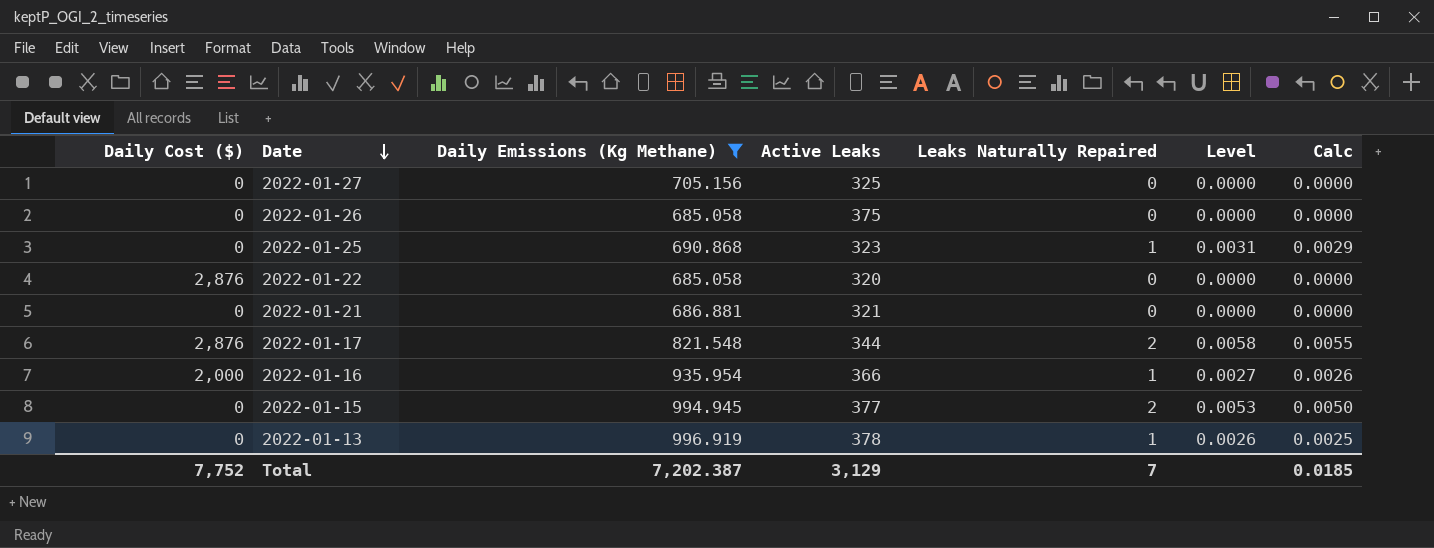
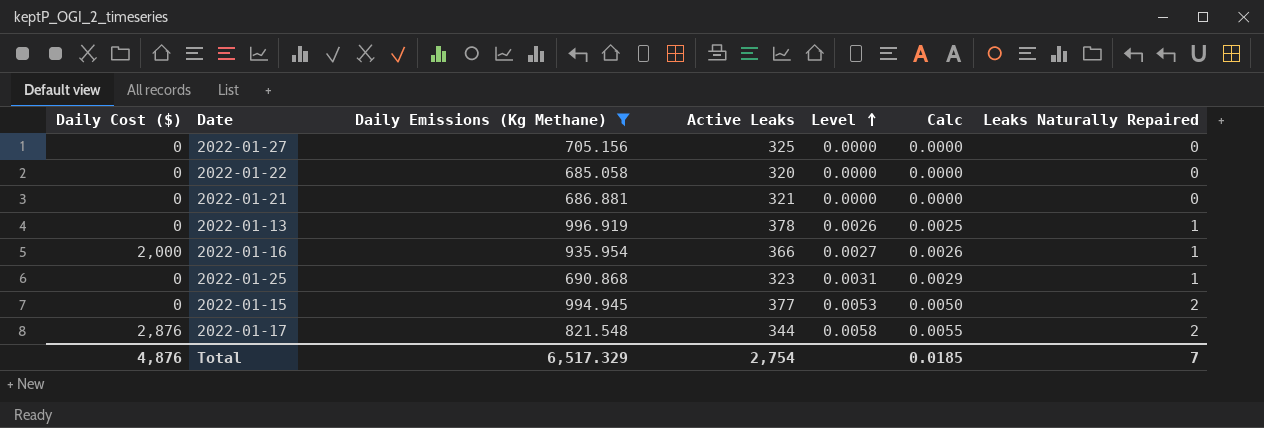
row order: Date descending -> Level ascending
column Leaks Naturally Repaired | position: 5 -> 7
row 2022-01-26: 0 | 685.058 | 375 | 0 | 0.0000 | 0.0000 -> none
2022-01-22 | Daily Cost ($): 2,876 -> 0
Total | Daily Cost ($): 7,752 -> 4,876
Total | Daily Emissions (Kg Methane): 7,202.387 -> 6,517.329
Total | Active Leaks: 3,129 -> 2,754

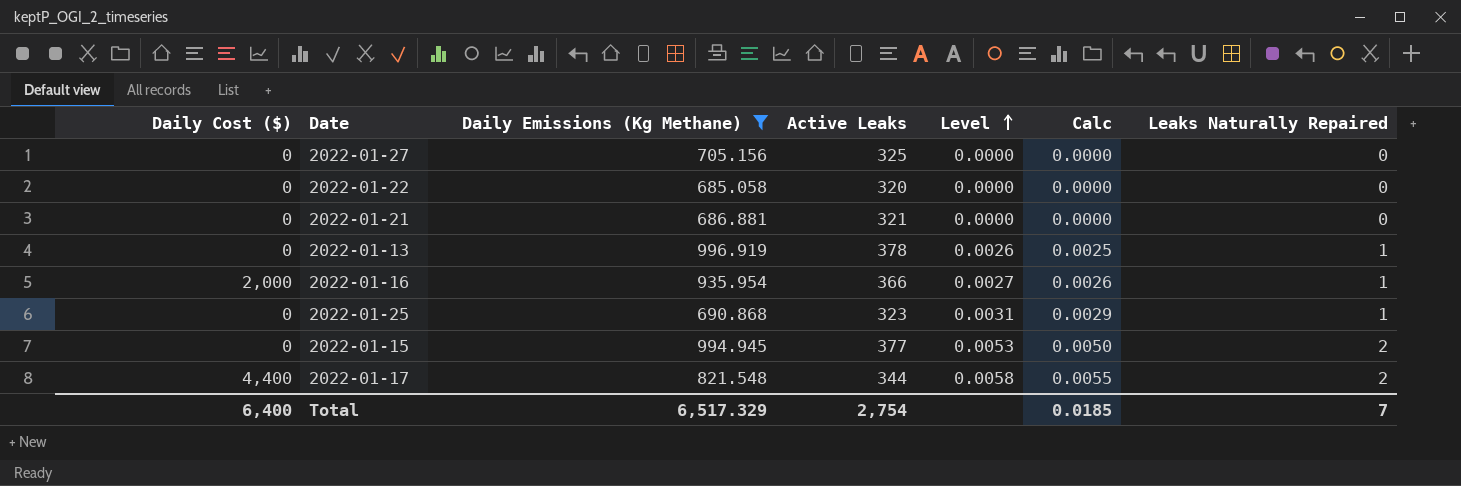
2022-01-17 | Daily Cost ($): 2,876 -> 4,400
Total | Daily Cost ($): 4,876 -> 6,400

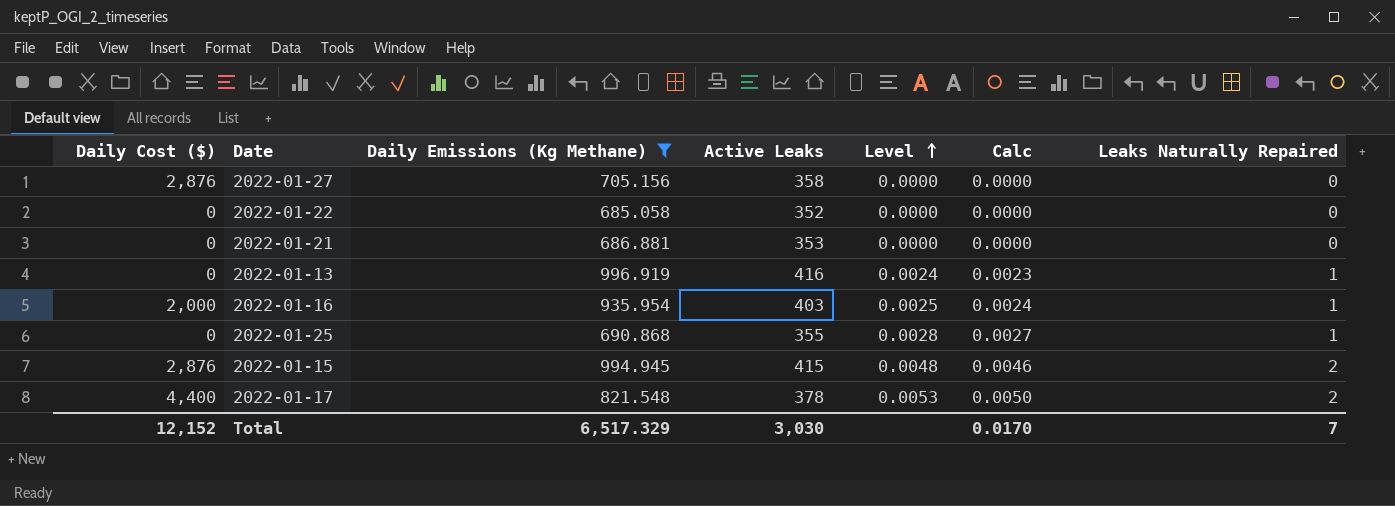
2022-01-27 | Daily Cost ($): 0 -> 2,876
2022-01-27 | Active Leaks: 325 -> 358
2022-01-22 | Active Leaks: 320 -> 352
2022-01-21 | Active Leaks: 321 -> 353
2022-01-13 | Active Leaks: 378 -> 416
2022-01-13 | Level: 0.0026 -> 0.0024
2022-01-13 | Calc: 0.0025 -> 0.0023
2022-01-16 | Active Leaks: 366 -> 403
2022-01-16 | Level: 0.0027 -> 0.0025
2022-01-16 | Calc: 0.0026 -> 0.0024
2022-01-25 | Active Leaks: 323 -> 355
2022-01-25 | Level: 0.0031 -> 0.0028
2022-01-25 | Calc: 0.0029 -> 0.0027
2022-01-15 | Daily Cost ($): 0 -> 2,876
2022-01-15 | Active Leaks: 377 -> 415
2022-01-15 | Level: 0.0053 -> 0.0048
2022-01-15 | Calc: 0.0050 -> 0.0046
2022-01-17 | Active Leaks: 344 -> 378
2022-01-17 | Level: 0.0058 -> 0.0053
2022-01-17 | Calc: 0.0055 -> 0.0050
Total | Daily Cost ($): 6,400 -> 12,152
Total | Active Leaks: 2,754 -> 3,030
Total | Calc: 0.0185 -> 0.0170

